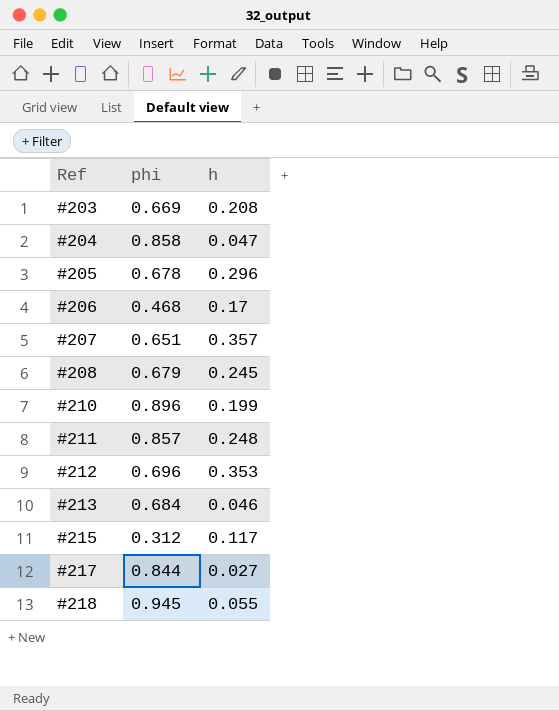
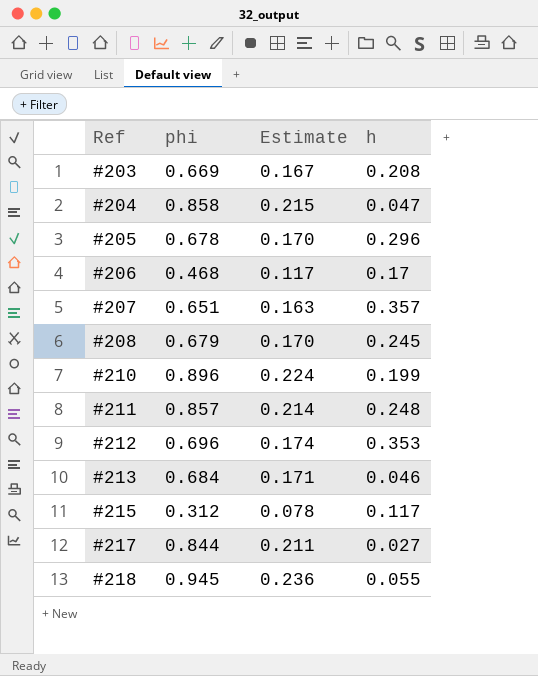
column Estimate | formula: none -> [phi] * 0.25

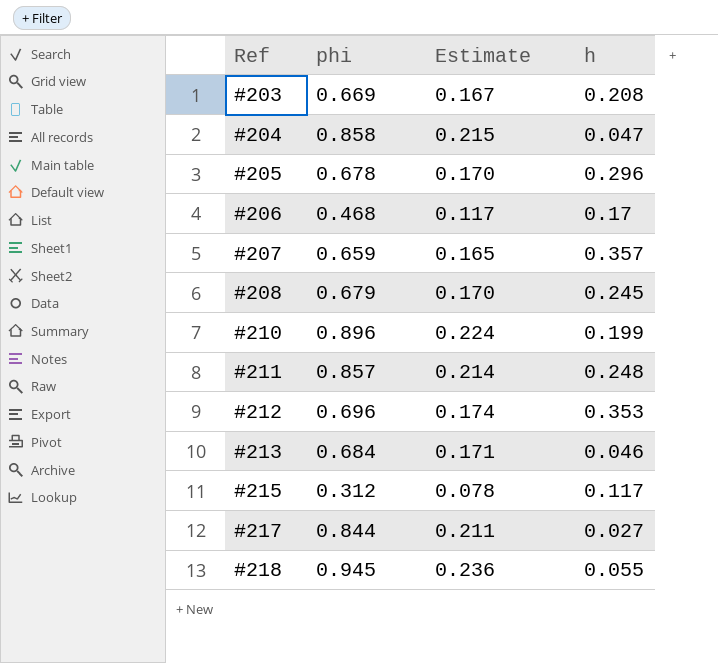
#207 | phi: 0.651 -> 0.659
#207 | Estimate: 0.163 -> 0.165

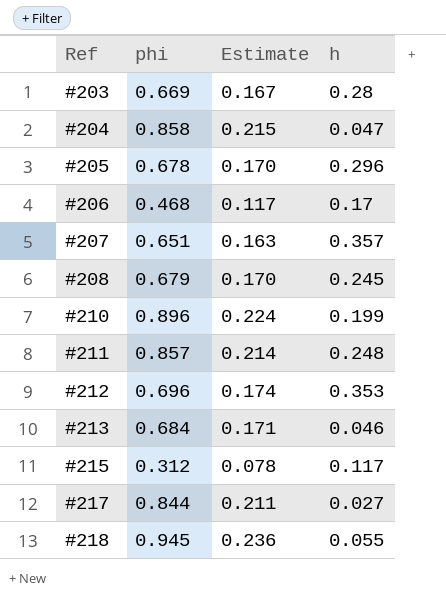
#203 | h: 0.208 -> 0.28
#207 | phi: 0.659 -> 0.651
#207 | Estimate: 0.165 -> 0.163

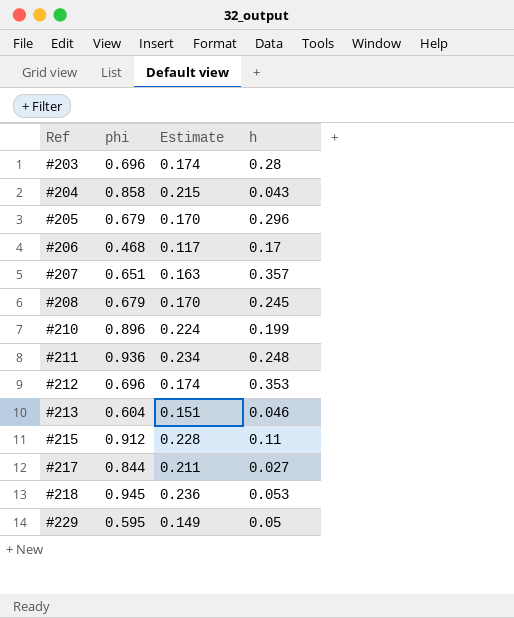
#203 | phi: 0.669 -> 0.696
#203 | Estimate: 0.167 -> 0.174
#204 | h: 0.047 -> 0.043
#205 | phi: 0.678 -> 0.679
#211 | phi: 0.857 -> 0.936
#211 | Estimate: 0.214 -> 0.234
#213 | phi: 0.684 -> 0.604
#213 | Estimate: 0.171 -> 0.151
#215 | phi: 0.312 -> 0.912
#215 | Estimate: 0.078 -> 0.228
#215 | h: 0.117 -> 0.11
#218 | h: 0.055 -> 0.053
row #229: none -> 0.595 | 0.149 | 0.05

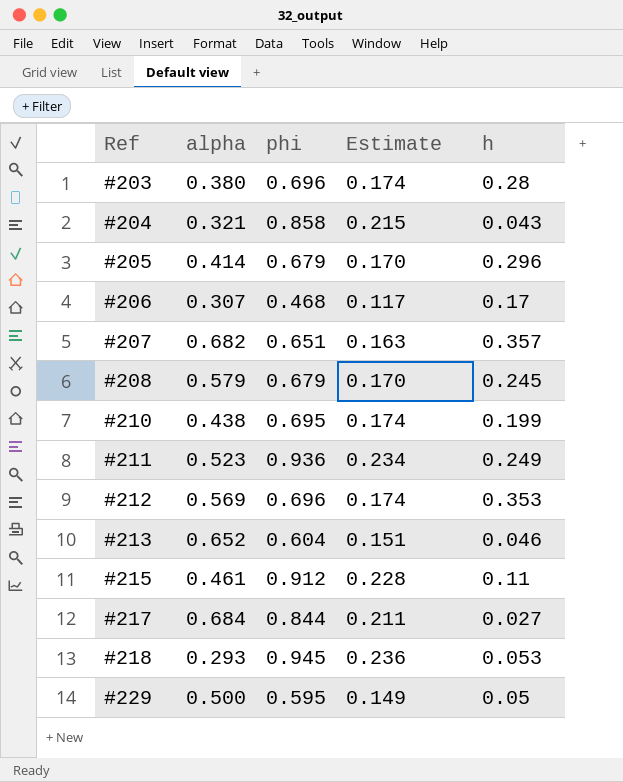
column alpha | position: none -> 2
#210 | phi: 0.896 -> 0.695
#210 | Estimate: 0.224 -> 0.174
#211 | h: 0.248 -> 0.249

